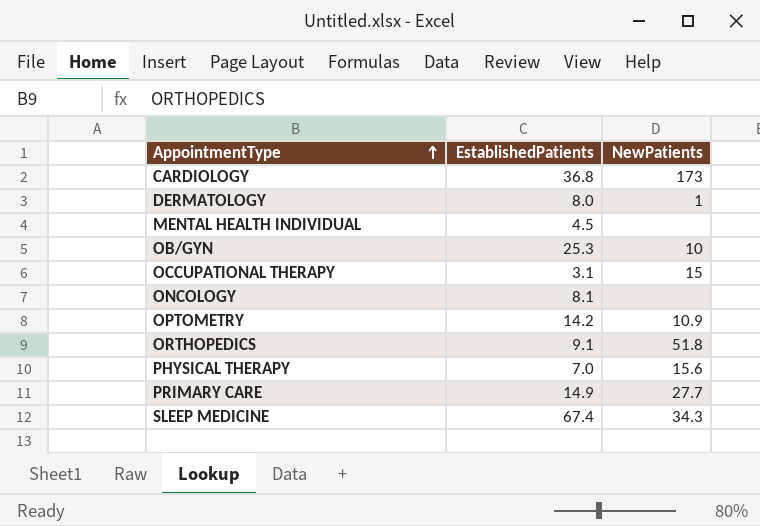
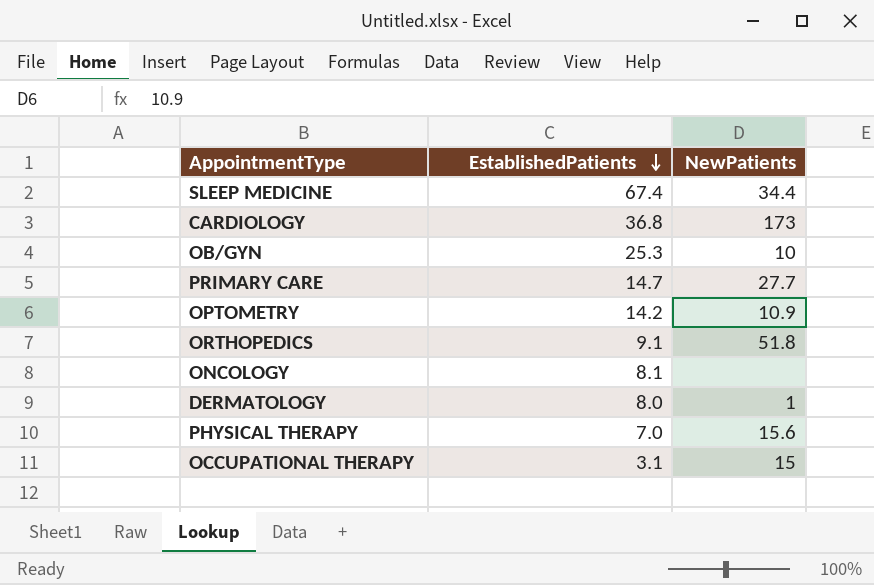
row order: AppointmentType ascending -> EstablishedPatients descending
row MENTAL HEALTH INDIVIDUAL: 4.5 | none -> none
SLEEP MEDICINE | NewPatients: 34.3 -> 34.4
PRIMARY CARE | EstablishedPatients: 14.9 -> 14.7

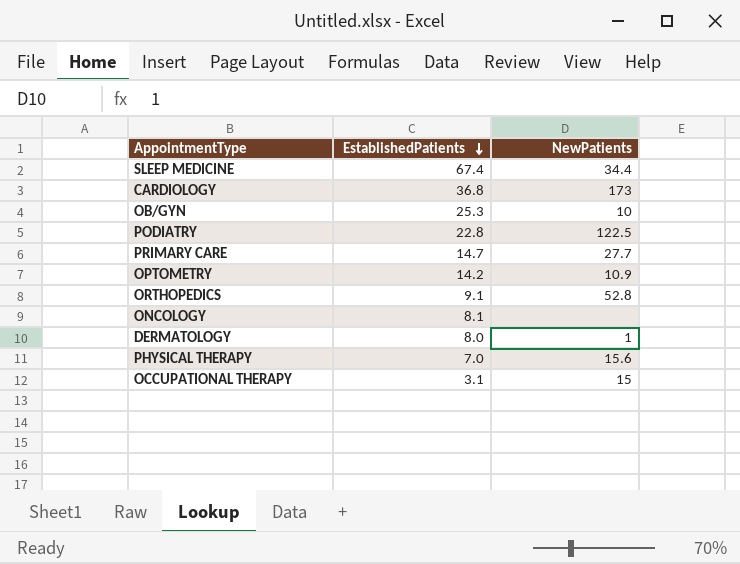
row PODIATRY: none -> 22.8 | 122.5
ORTHOPEDICS | NewPatients: 51.8 -> 52.8

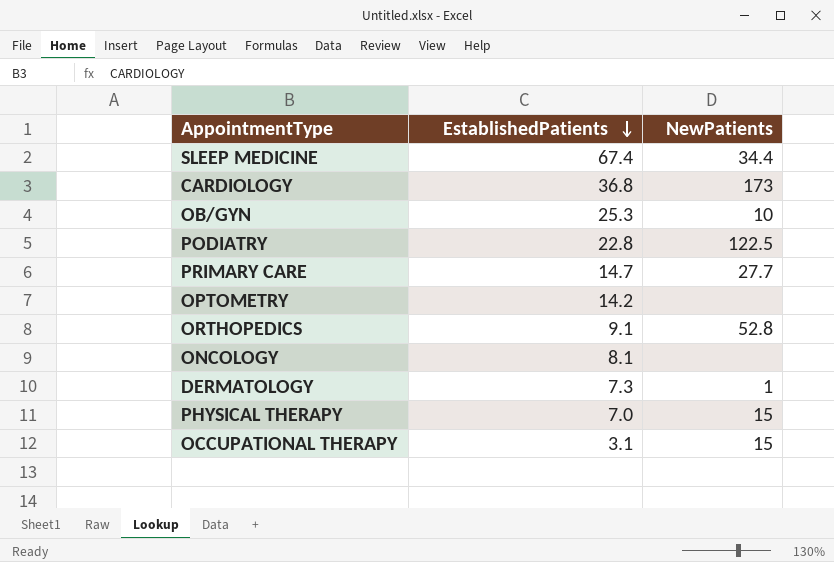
OPTOMETRY | NewPatients: 10.9 -> none
DERMATOLOGY | EstablishedPatients: 8.0 -> 7.3
PHYSICAL THERAPY | NewPatients: 15.6 -> 15

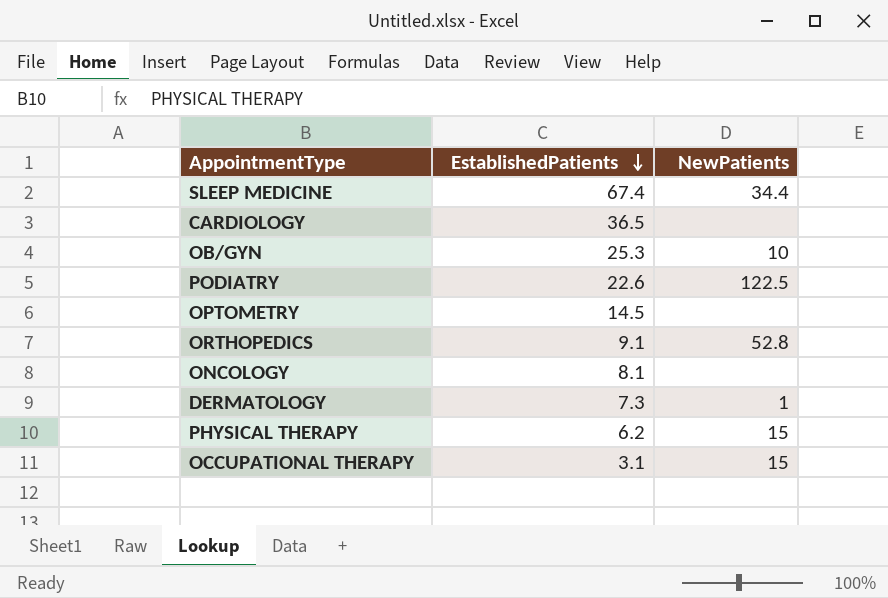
row PRIMARY CARE: 14.7 | 27.7 -> none
CARDIOLOGY | EstablishedPatients: 36.8 -> 36.5
CARDIOLOGY | NewPatients: 173 -> none
PODIATRY | EstablishedPatients: 22.8 -> 22.6
OPTOMETRY | EstablishedPatients: 14.2 -> 14.5
PHYSICAL THERAPY | EstablishedPatients: 7.0 -> 6.2

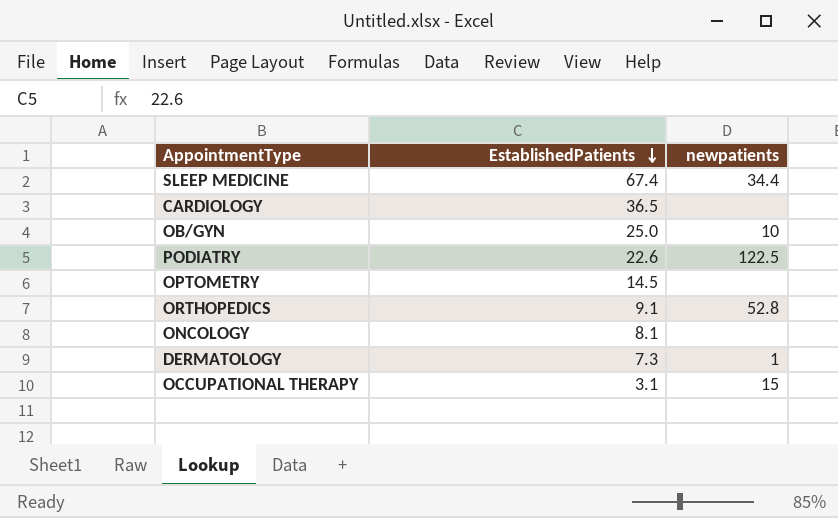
column name: NewPatients -> newpatients
row PHYSICAL THERAPY: 6.2 | 15 -> none
OB/GYN | EstablishedPatients: 25.3 -> 25.0

